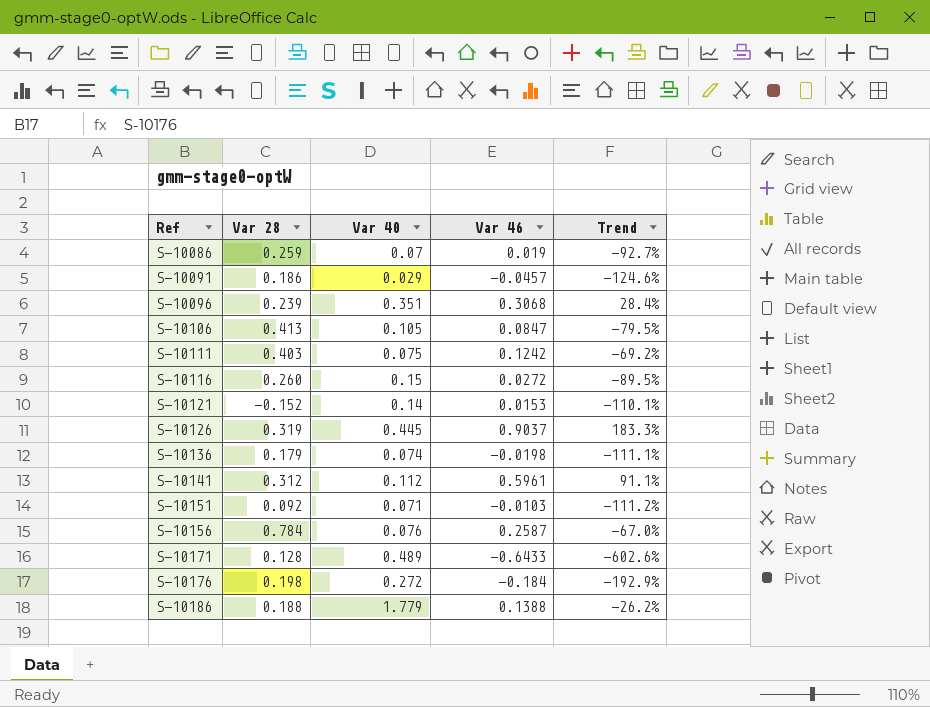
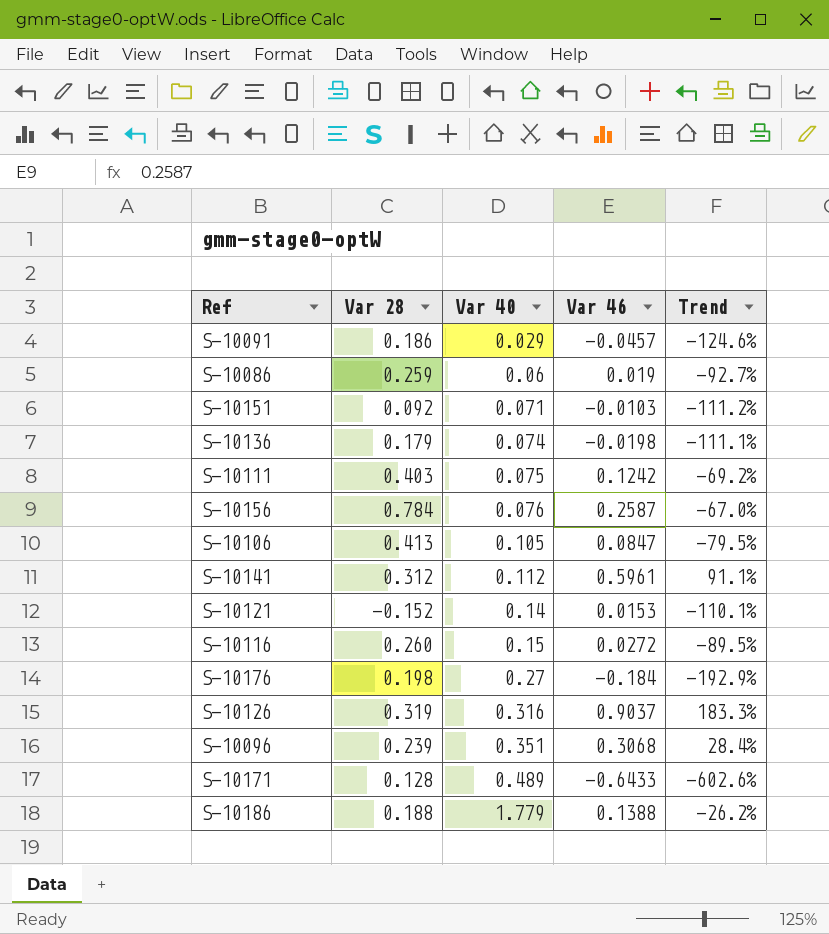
row order: Ref ascending -> Var 40 ascending
S-10086 | Var 40: 0.07 -> 0.06
S-10176 | Var 40: 0.272 -> 0.27
S-10126 | Var 40: 0.445 -> 0.316

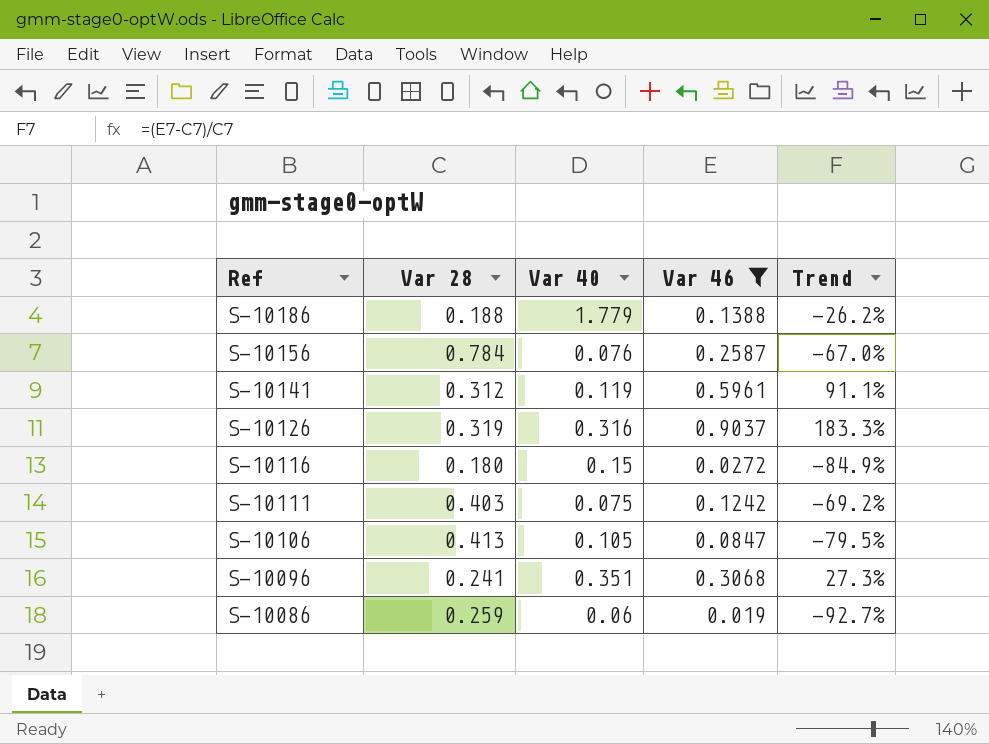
filter: none -> Var 46 >= 0.019
row order: Var 40 ascending -> Ref descending
S-10141 | Var 40: 0.112 -> 0.119
S-10116 | Var 28: 0.260 -> 0.180
S-10116 | Trend: -89.5% -> -84.9%
S-10096 | Var 28: 0.239 -> 0.241
S-10096 | Trend: 28.4% -> 27.3%

